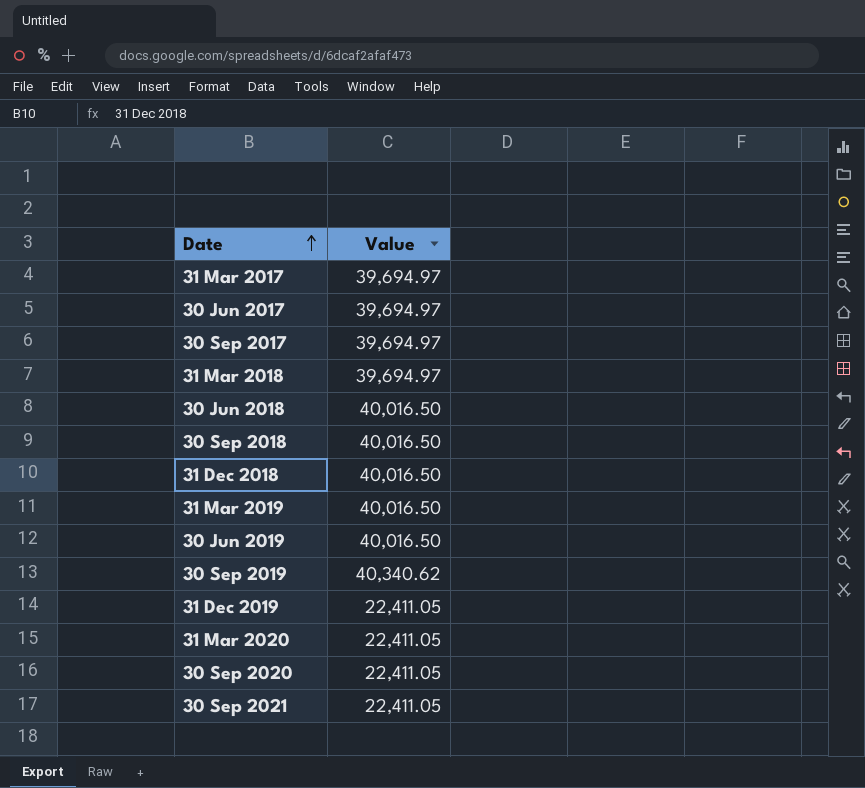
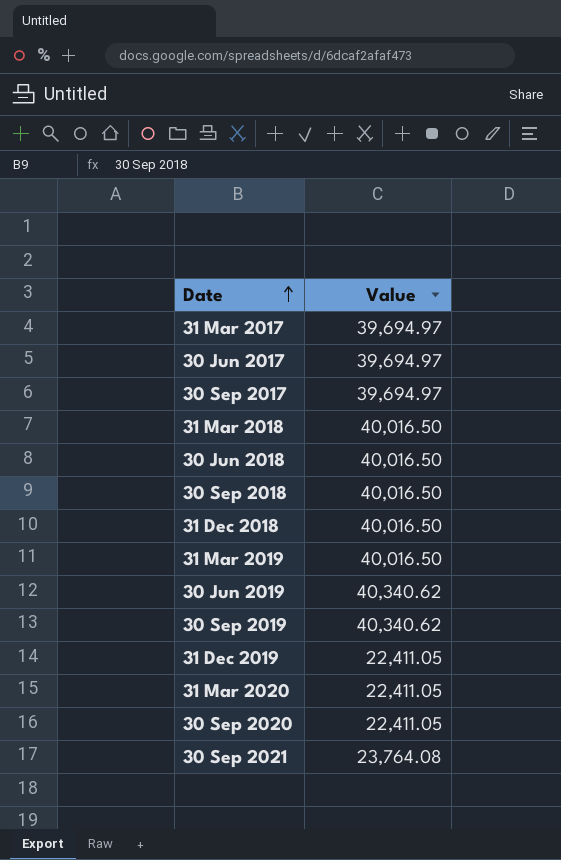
31 Mar 2018 | Value: 39,694.97 -> 40,016.50
30 Jun 2019 | Value: 40,016.50 -> 40,340.62
30 Sep 2021 | Value: 22,411.05 -> 23,764.08

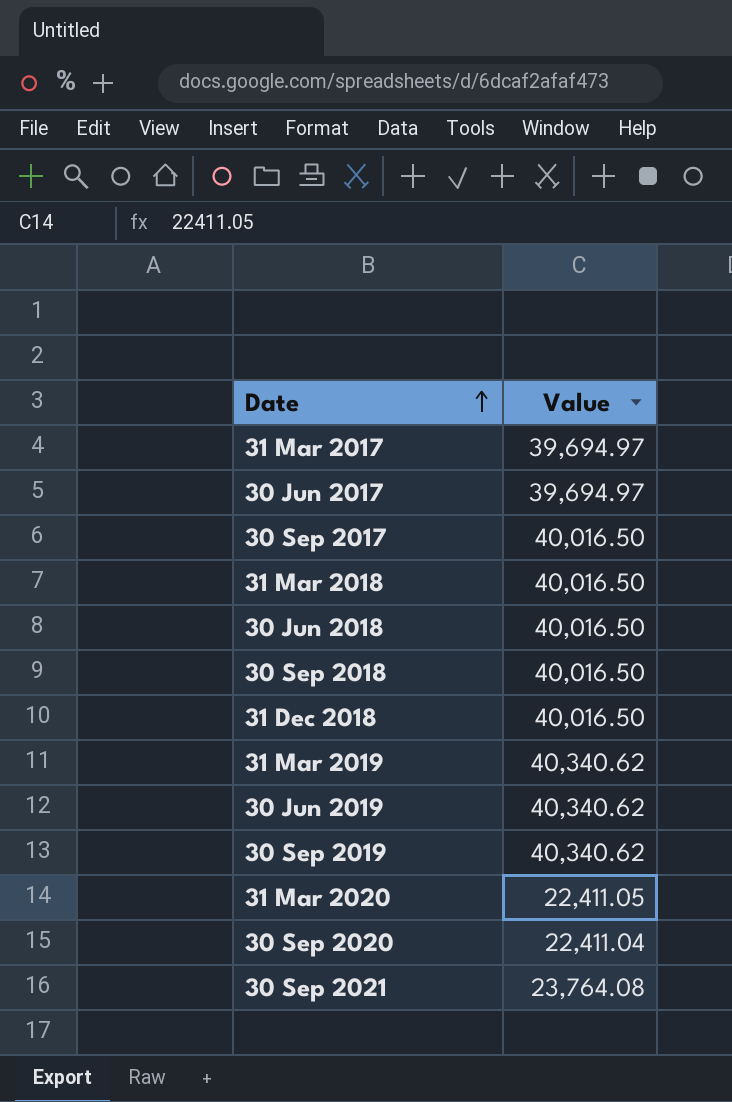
row 31 Dec 2019: 22,411.05 -> none
30 Sep 2017 | Value: 39,694.97 -> 40,016.50
31 Mar 2019 | Value: 40,016.50 -> 40,340.62
30 Sep 2020 | Value: 22,411.05 -> 22,411.04

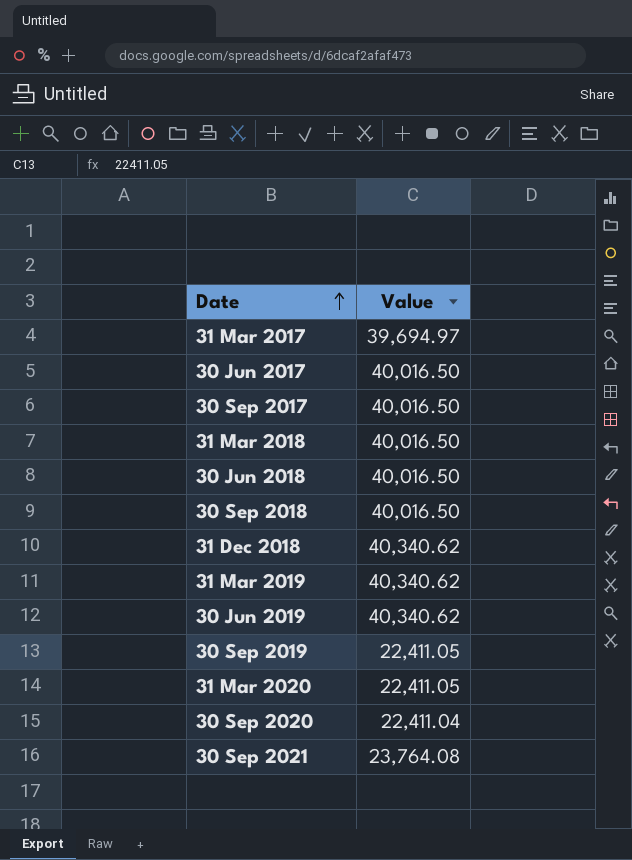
30 Jun 2017 | Value: 39,694.97 -> 40,016.50
31 Dec 2018 | Value: 40,016.50 -> 40,340.62
30 Sep 2019 | Value: 40,340.62 -> 22,411.05

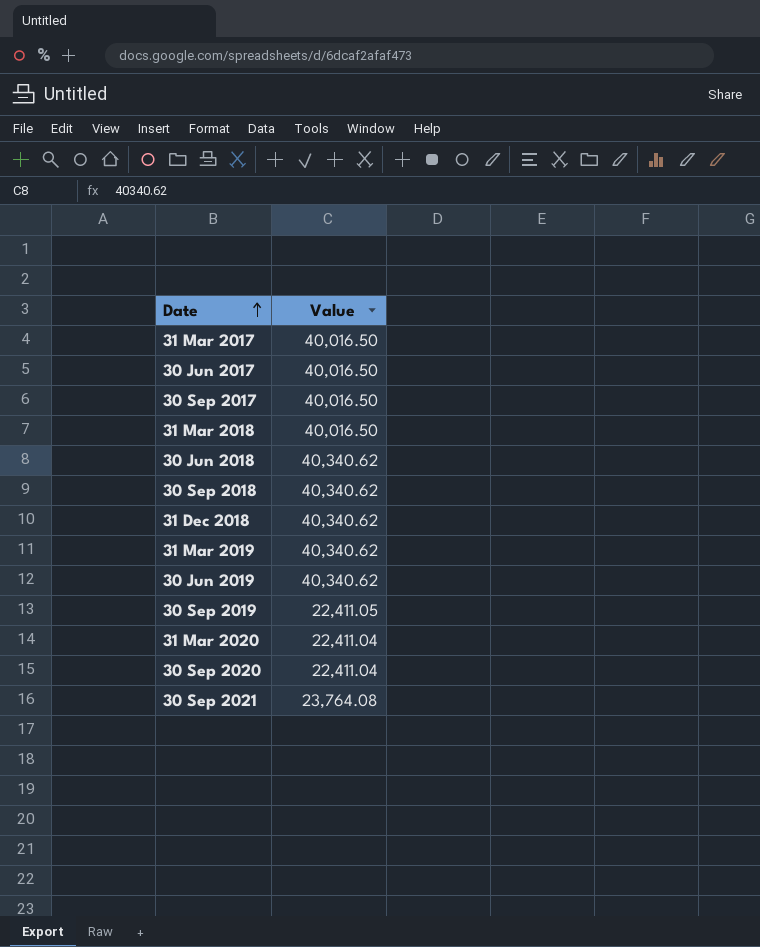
31 Mar 2017 | Value: 39,694.97 -> 40,016.50
30 Jun 2018 | Value: 40,016.50 -> 40,340.62
30 Sep 2018 | Value: 40,016.50 -> 40,340.62
31 Mar 2020 | Value: 22,411.05 -> 22,411.04

